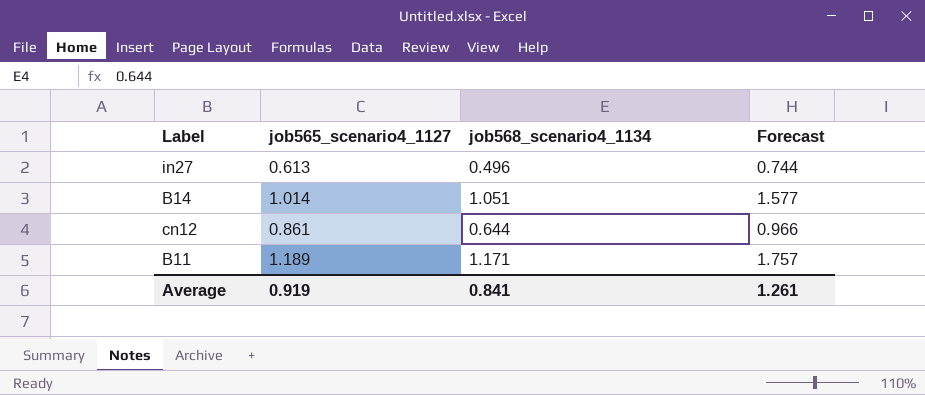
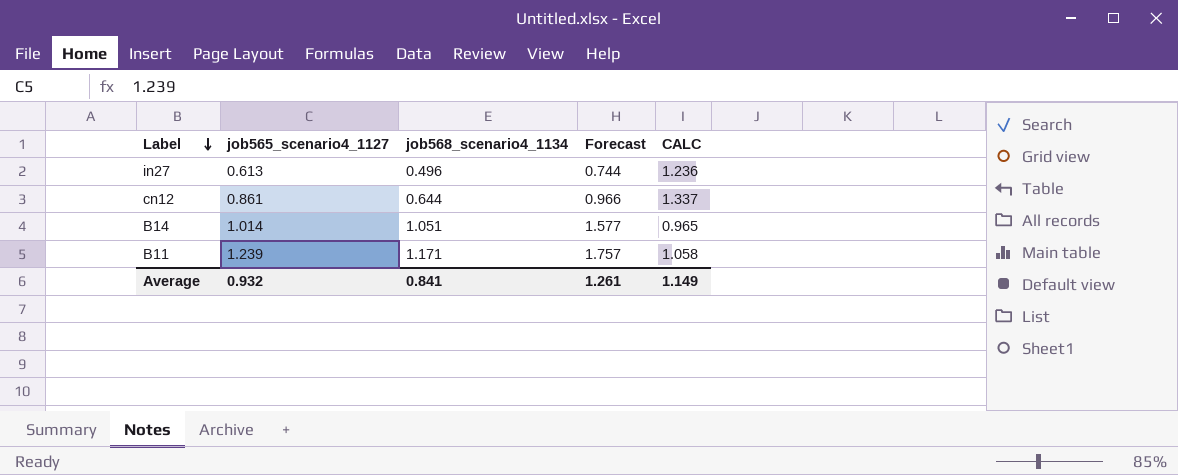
row order: none -> Label descending
column CALC | formula: none -> [job565_scenario4_1127] / [job568_scenario4_1134]
B11 | job565_scenario4_1127: 1.189 -> 1.239
Average | job565_scenario4_1127: 0.919 -> 0.932

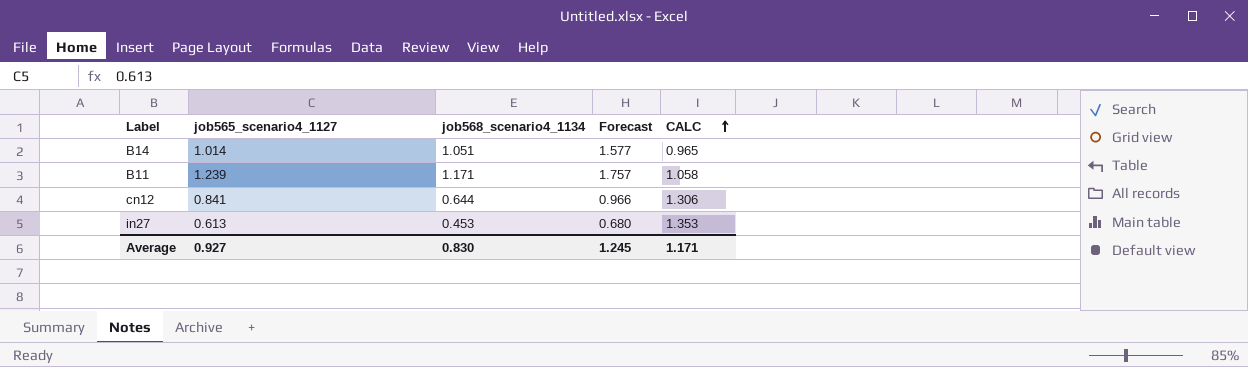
row order: Label descending -> CALC ascending
cn12 | job565_scenario4_1127: 0.861 -> 0.841
cn12 | CALC: 1.337 -> 1.306
in27 | job568_scenario4_1134: 0.496 -> 0.453
in27 | Forecast: 0.744 -> 0.680
in27 | CALC: 1.236 -> 1.353
Average | job565_scenario4_1127: 0.932 -> 0.927
Average | job568_scenario4_1134: 0.841 -> 0.830
Average | Forecast: 1.261 -> 1.245
Average | CALC: 1.149 -> 1.171

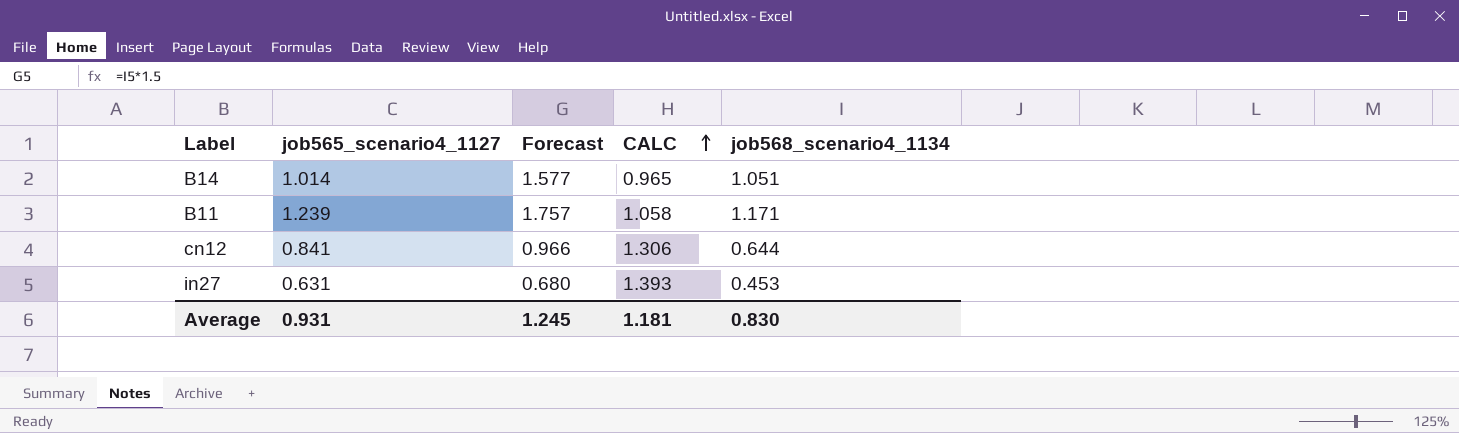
column job568_scenario4_1134 | position: 3 -> 5
in27 | job565_scenario4_1127: 0.613 -> 0.631
in27 | CALC: 1.353 -> 1.393
Average | job565_scenario4_1127: 0.927 -> 0.931
Average | CALC: 1.171 -> 1.181

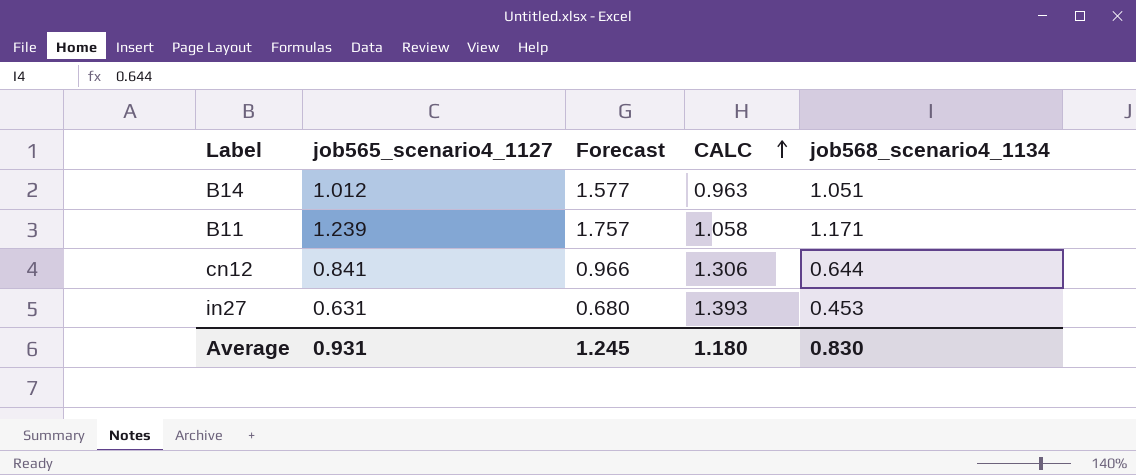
B14 | job565_scenario4_1127: 1.014 -> 1.012
B14 | CALC: 0.965 -> 0.963
Average | CALC: 1.181 -> 1.180

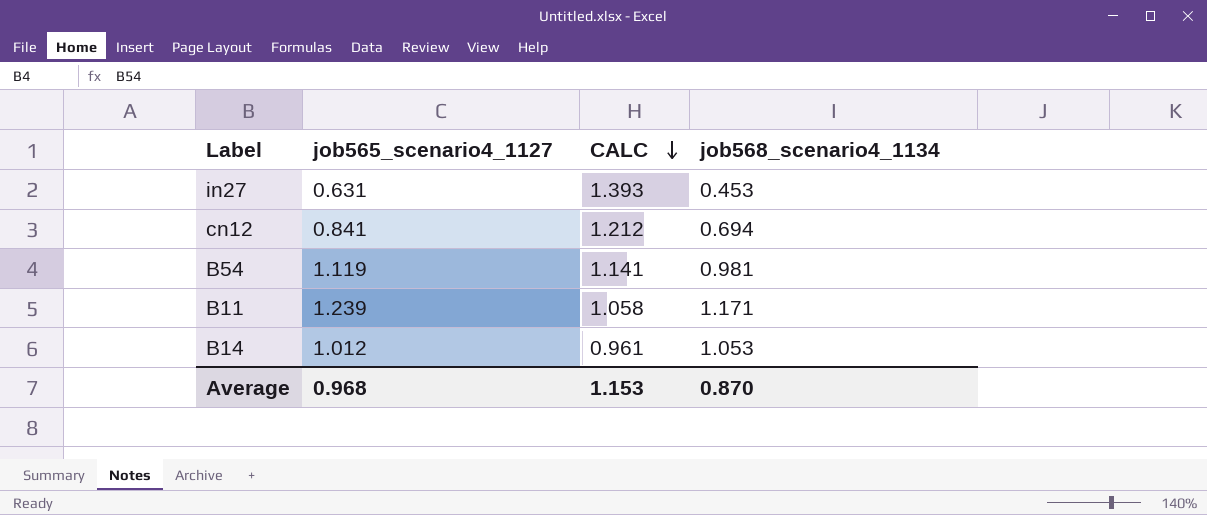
row order: CALC ascending -> CALC descending
column Forecast | formula: [job568_scenario4_1134] * 1.5 -> none
cn12 | CALC: 1.306 -> 1.212
cn12 | job568_scenario4_1134: 0.644 -> 0.694
row B54: none -> 1.119 | 1.141 | 0.981
B14 | CALC: 0.963 -> 0.961
B14 | job568_scenario4_1134: 1.051 -> 1.053
Average | job565_scenario4_1127: 0.931 -> 0.968
Average | CALC: 1.180 -> 1.153
Average | job568_scenario4_1134: 0.830 -> 0.870

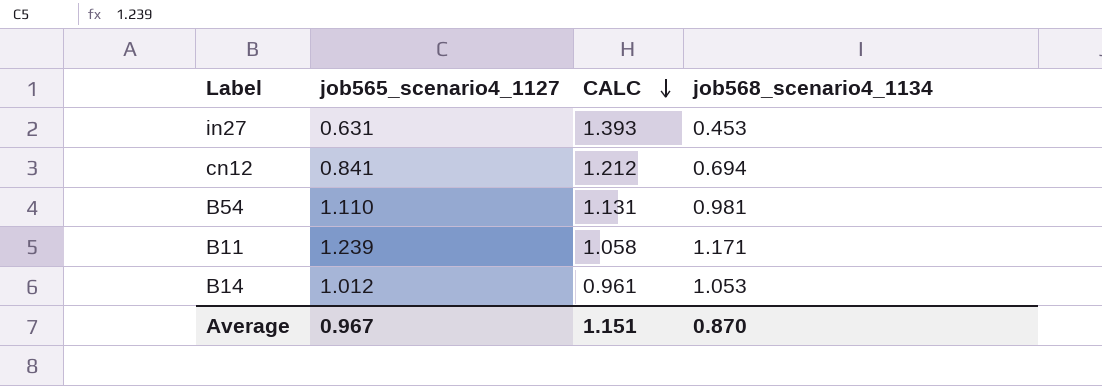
B54 | job565_scenario4_1127: 1.119 -> 1.110
B54 | CALC: 1.141 -> 1.131
Average | job565_scenario4_1127: 0.968 -> 0.967
Average | CALC: 1.153 -> 1.151

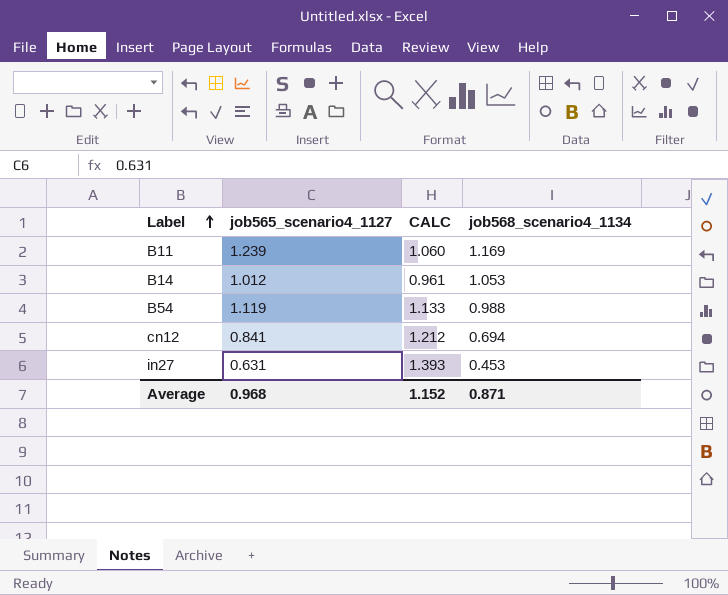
row order: CALC descending -> Label ascending
B11 | CALC: 1.058 -> 1.060
B11 | job568_scenario4_1134: 1.171 -> 1.169
B54 | job565_scenario4_1127: 1.110 -> 1.119
B54 | CALC: 1.131 -> 1.133
B54 | job568_scenario4_1134: 0.981 -> 0.988
Average | job565_scenario4_1127: 0.967 -> 0.968
Average | CALC: 1.151 -> 1.152
Average | job568_scenario4_1134: 0.870 -> 0.871

